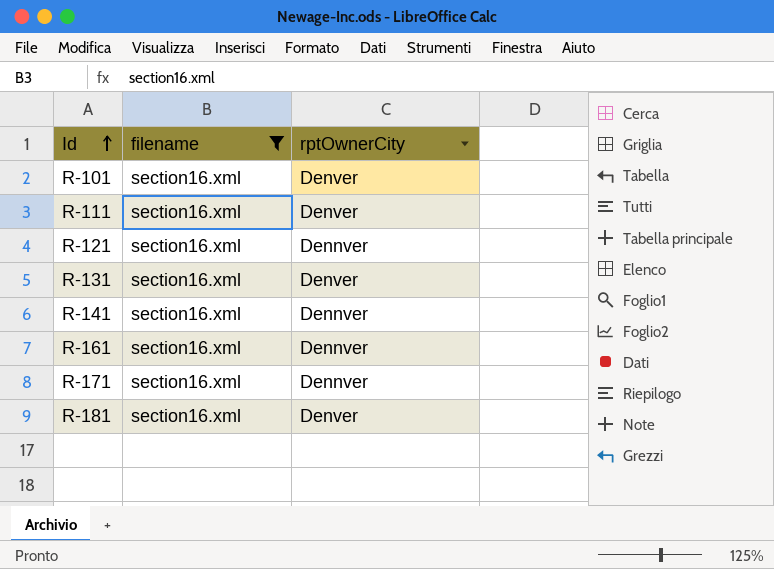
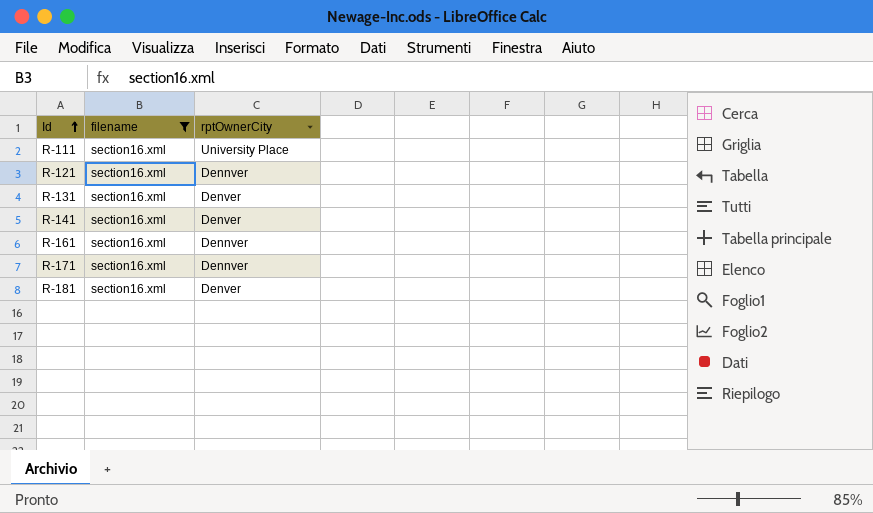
row R-101: section16.xml | Denver -> none
R-111 | rptOwnerCity: Denver -> University Place
R-141 | rptOwnerCity: Dennver -> Denver

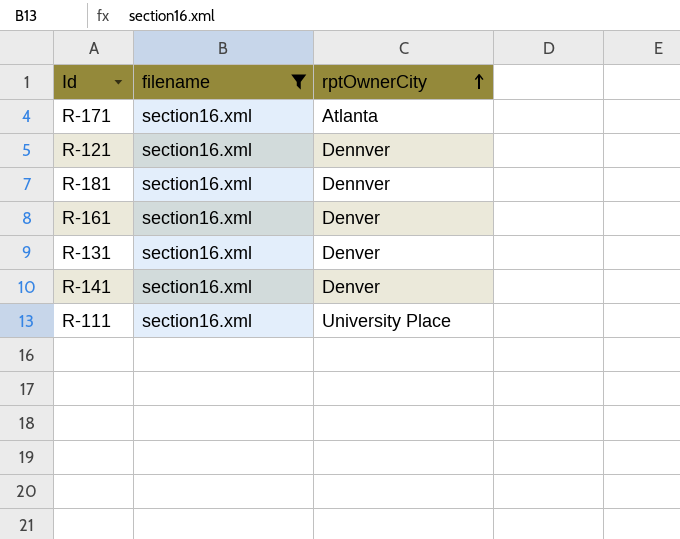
row order: Id ascending -> rptOwnerCity ascending
R-171 | rptOwnerCity: Dennver -> Atlanta
R-181 | rptOwnerCity: Denver -> Dennver
R-161 | rptOwnerCity: Dennver -> Denver

